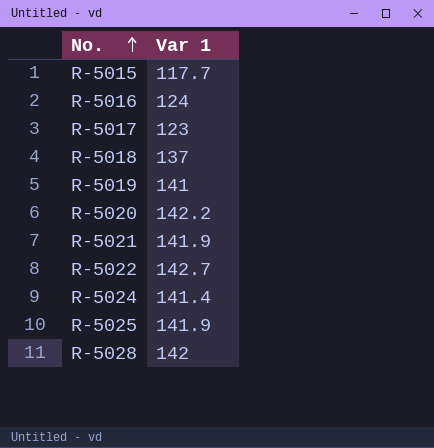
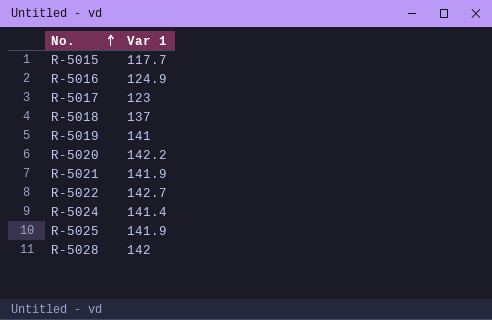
R-5016 | Var 1: 124 -> 124.9

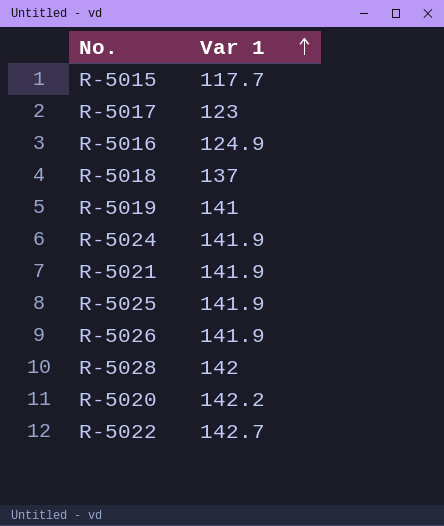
row order: No. ascending -> Var 1 ascending
R-5024 | Var 1: 141.4 -> 141.9
row R-5026: none -> 141.9

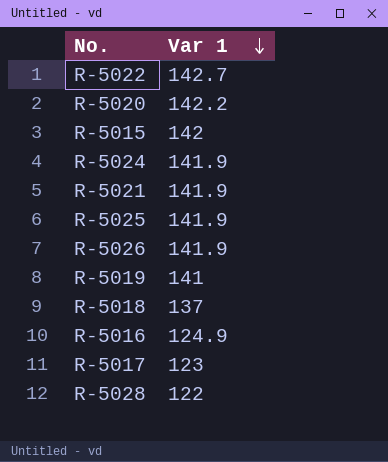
row order: Var 1 ascending -> Var 1 descending
R-5015 | Var 1: 117.7 -> 142
R-5028 | Var 1: 142 -> 122

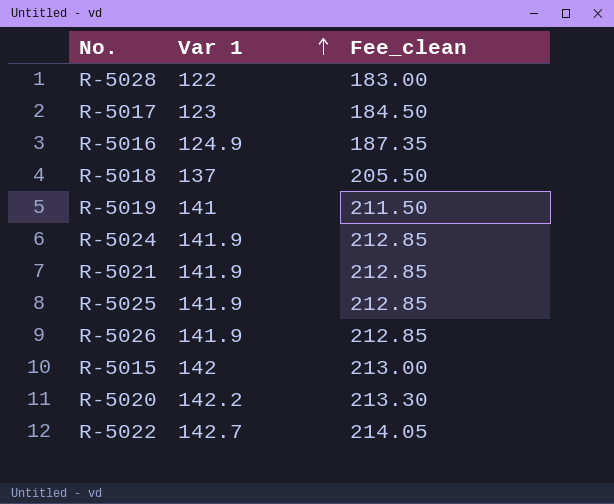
row order: Var 1 descending -> Var 1 ascending
column Fee_clean | formula: none -> [Var 1] * 1.5

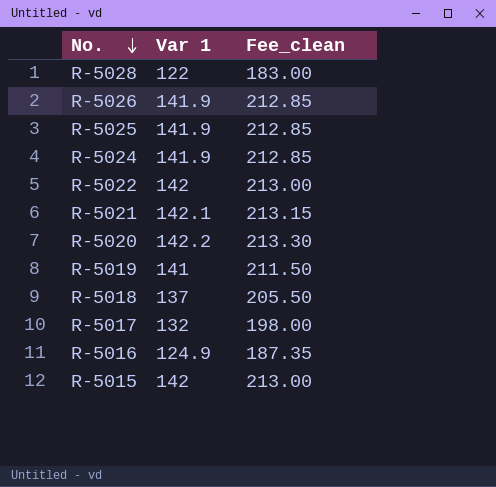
row order: Var 1 ascending -> No. descending
R-5022 | Var 1: 142.7 -> 142
R-5022 | Fee_clean: 214.05 -> 213.00
R-5021 | Var 1: 141.9 -> 142.1
R-5021 | Fee_clean: 212.85 -> 213.15
R-5017 | Var 1: 123 -> 132
R-5017 | Fee_clean: 184.50 -> 198.00

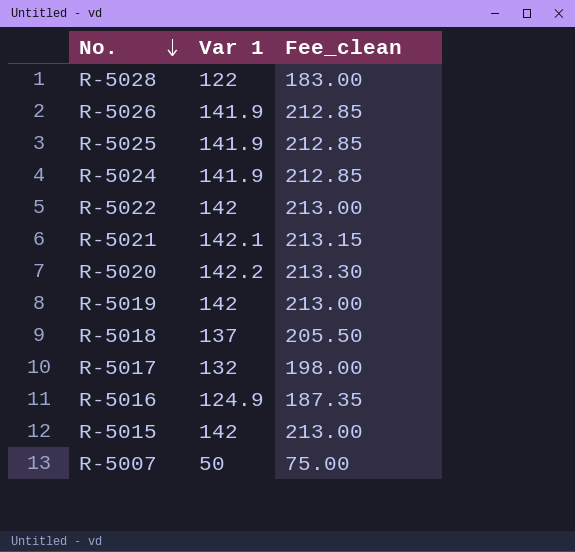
R-5019 | Var 1: 141 -> 142
R-5019 | Fee_clean: 211.50 -> 213.00
row R-5007: none -> 50 | 75.00

